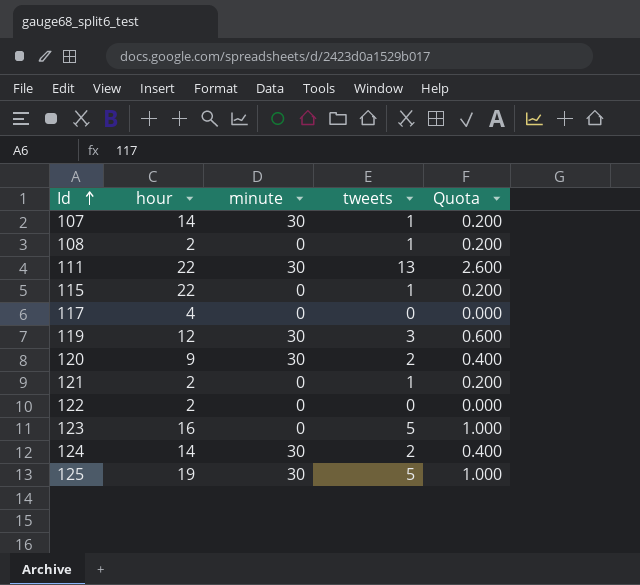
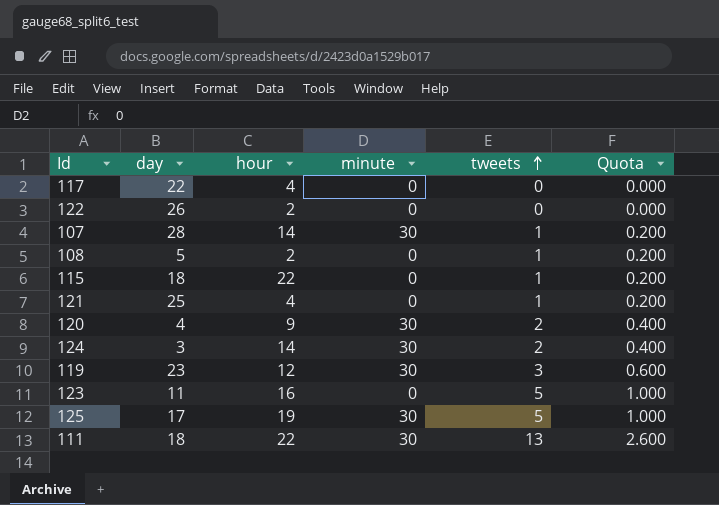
row order: Id ascending -> tweets ascending
column day | position: none -> 2
121 | hour: 2 -> 4

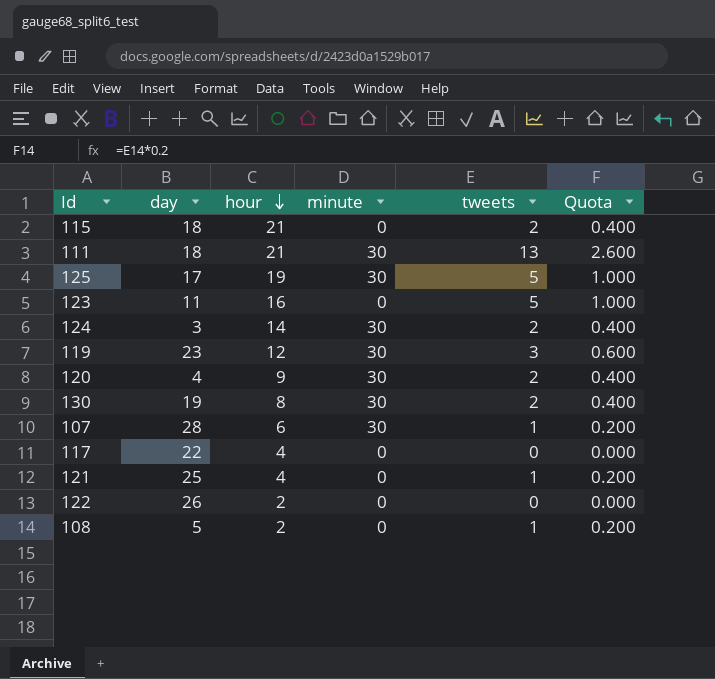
row order: tweets ascending -> hour descending
115 | hour: 22 -> 21
115 | tweets: 1 -> 2
115 | Quota: 0.200 -> 0.400
111 | hour: 22 -> 21
row 130: none -> 19 | 8 | 30 | 2 | 0.400
107 | hour: 14 -> 6

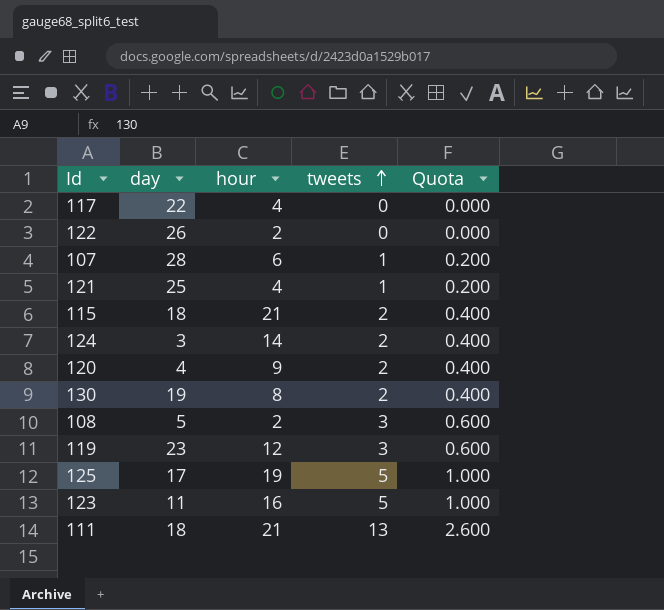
row order: hour descending -> tweets ascending
column minute | position: 4 -> none
108 | tweets: 1 -> 3
108 | Quota: 0.200 -> 0.600

